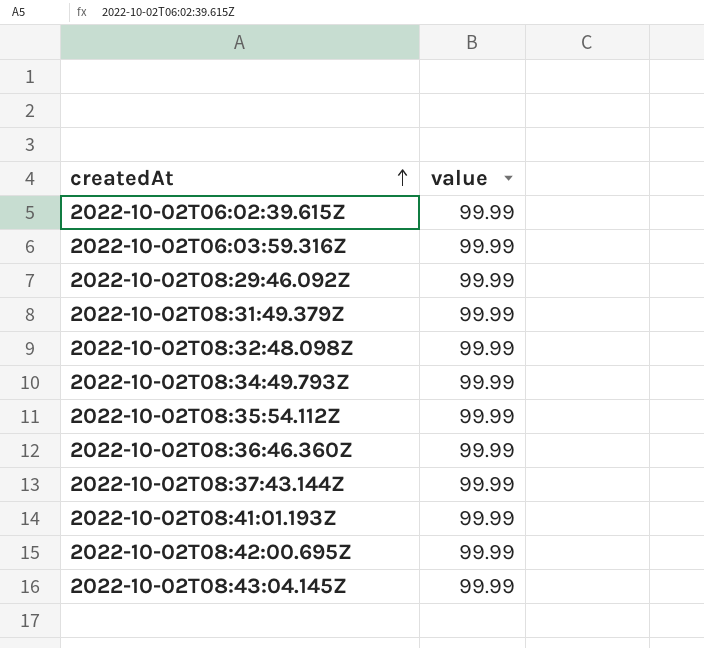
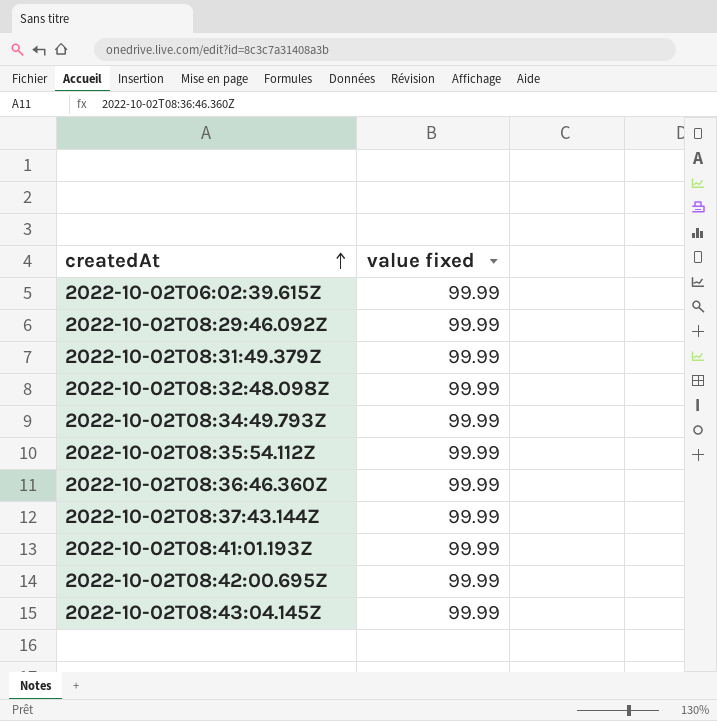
column name: value -> value fixed
row 2022-10-02T06:03:59.316Z: 99.99 -> none

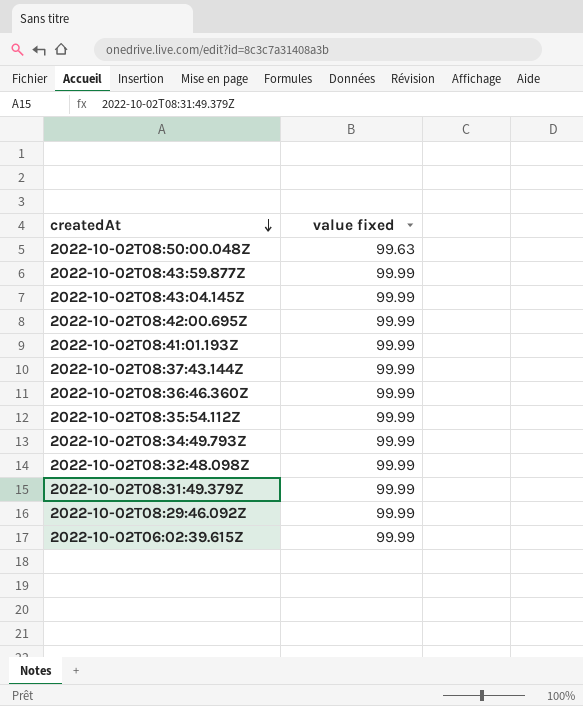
row order: createdAt ascending -> createdAt descending
row 2022-10-02T08:50:00.048Z: none -> 99.63
row 2022-10-02T08:43:59.877Z: none -> 99.99

